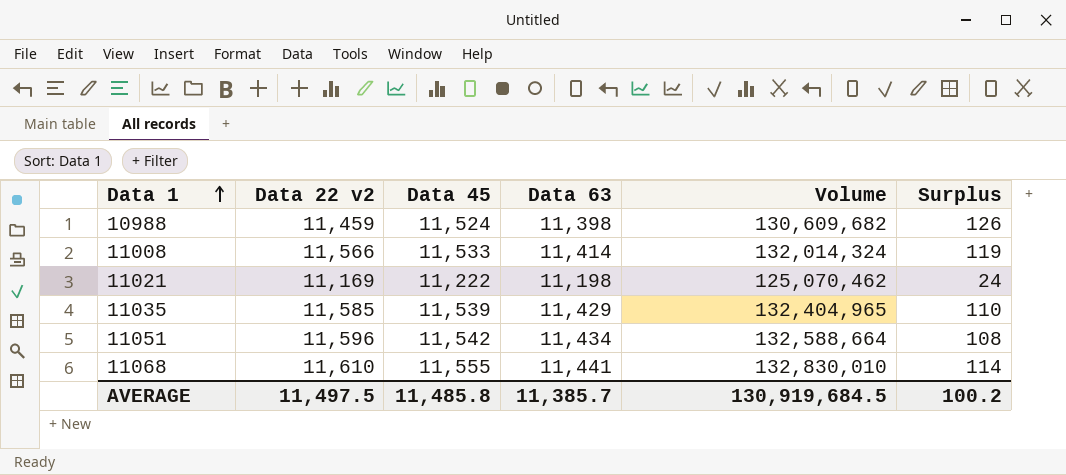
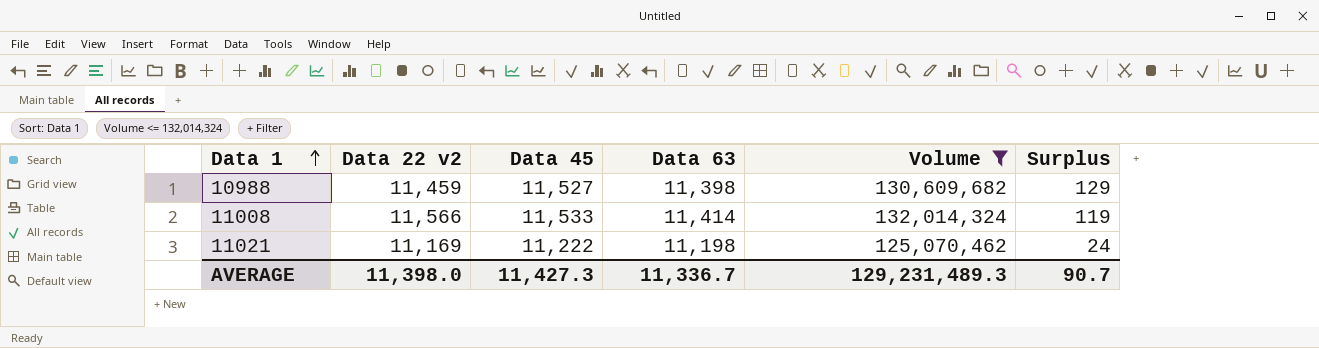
filter: none -> Volume <= 132,014,324
10988 | Data 45: 11,524 -> 11,527
10988 | Surplus: 126 -> 129
AVERAGE | Data 22 v2: 11,497.5 -> 11,398.0
AVERAGE | Data 45: 11,485.8 -> 11,427.3
AVERAGE | Data 63: 11,385.7 -> 11,336.7
AVERAGE | Volume: 130,919,684.5 -> 129,231,489.3
AVERAGE | Surplus: 100.2 -> 90.7

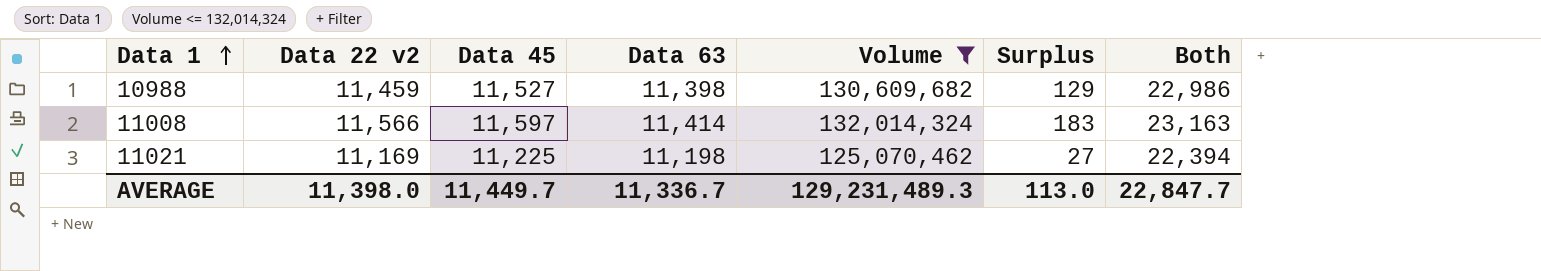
column Both | formula: none -> [Data 22 v2] + [Data 45]
11008 | Data 45: 11,533 -> 11,597
11008 | Surplus: 119 -> 183
11021 | Data 45: 11,222 -> 11,225
11021 | Surplus: 24 -> 27
AVERAGE | Data 45: 11,427.3 -> 11,449.7
AVERAGE | Surplus: 90.7 -> 113.0

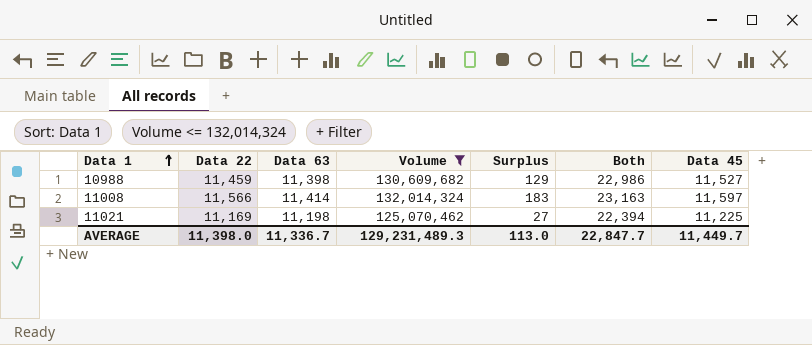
column name: Data 22 v2 -> Data 22
column Data 45 | position: 3 -> 7

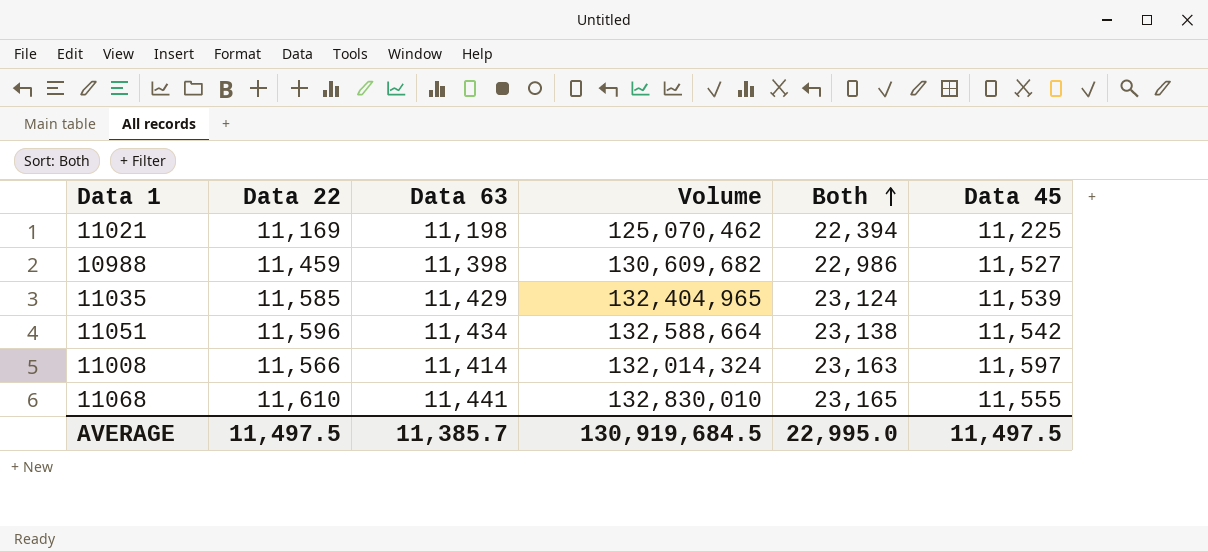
filter: Volume <= 132,014,324 -> none
row order: Data 1 ascending -> Both ascending
column Surplus | formula: [Data 45] - [Data 63] -> none
AVERAGE | Data 22: 11,398.0 -> 11,497.5
AVERAGE | Data 63: 11,336.7 -> 11,385.7
AVERAGE | Volume: 129,231,489.3 -> 130,919,684.5
AVERAGE | Both: 22,847.7 -> 22,995.0
AVERAGE | Data 45: 11,449.7 -> 11,497.5

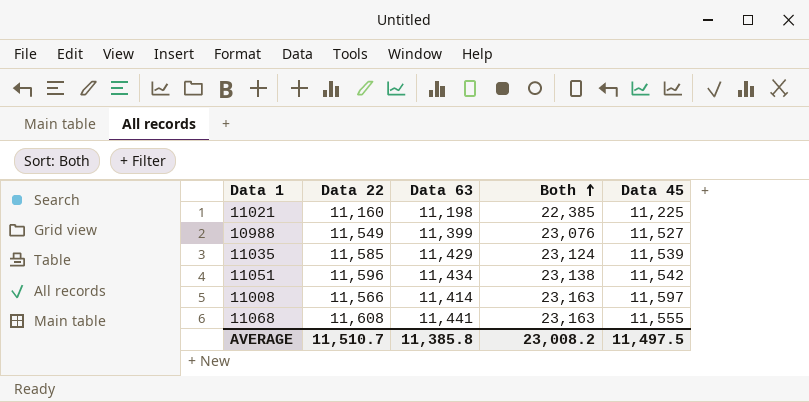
column Volume | formula: [Data 22] * [Data 63] -> none
11021 | Data 22: 11,169 -> 11,160
11021 | Both: 22,394 -> 22,385
10988 | Data 22: 11,459 -> 11,549
10988 | Data 63: 11,398 -> 11,399
10988 | Both: 22,986 -> 23,076
11068 | Data 22: 11,610 -> 11,608
11068 | Both: 23,165 -> 23,163
AVERAGE | Data 22: 11,497.5 -> 11,510.7
AVERAGE | Data 63: 11,385.7 -> 11,385.8
AVERAGE | Both: 22,995.0 -> 23,008.2

